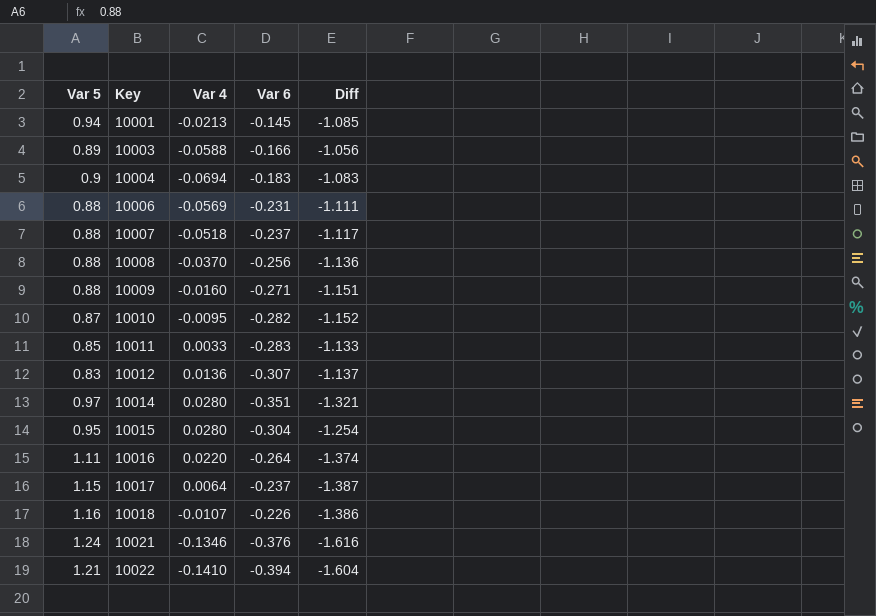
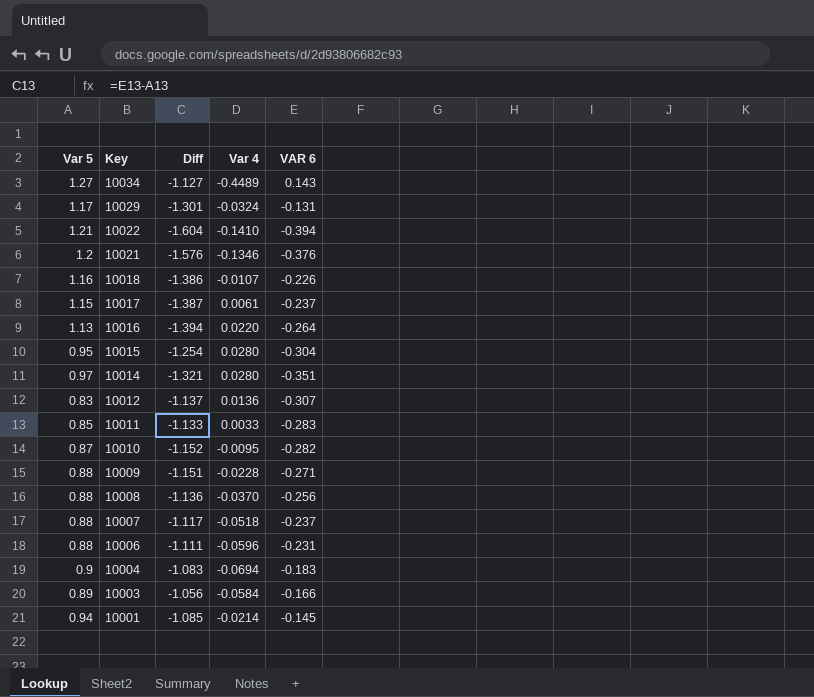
row order: Key ascending -> Key descending
column Diff | position: 5 -> 3
column name: Var 6 -> VAR 6
row 10034: none -> 1.27 | -1.127 | -0.4489 | 0.143
row 10029: none -> 1.17 | -1.301 | -0.0324 | -0.131
10021 | Var 5: 1.24 -> 1.2
10021 | Diff: -1.616 -> -1.576
10017 | Var 4: 0.0064 -> 0.0061
10016 | Var 5: 1.11 -> 1.13
10016 | Diff: -1.374 -> -1.394
10009 | Var 4: -0.0160 -> -0.0228
10006 | Var 4: -0.0569 -> -0.0596
10003 | Var 4: -0.0588 -> -0.0584
10001 | Var 4: -0.0213 -> -0.0214

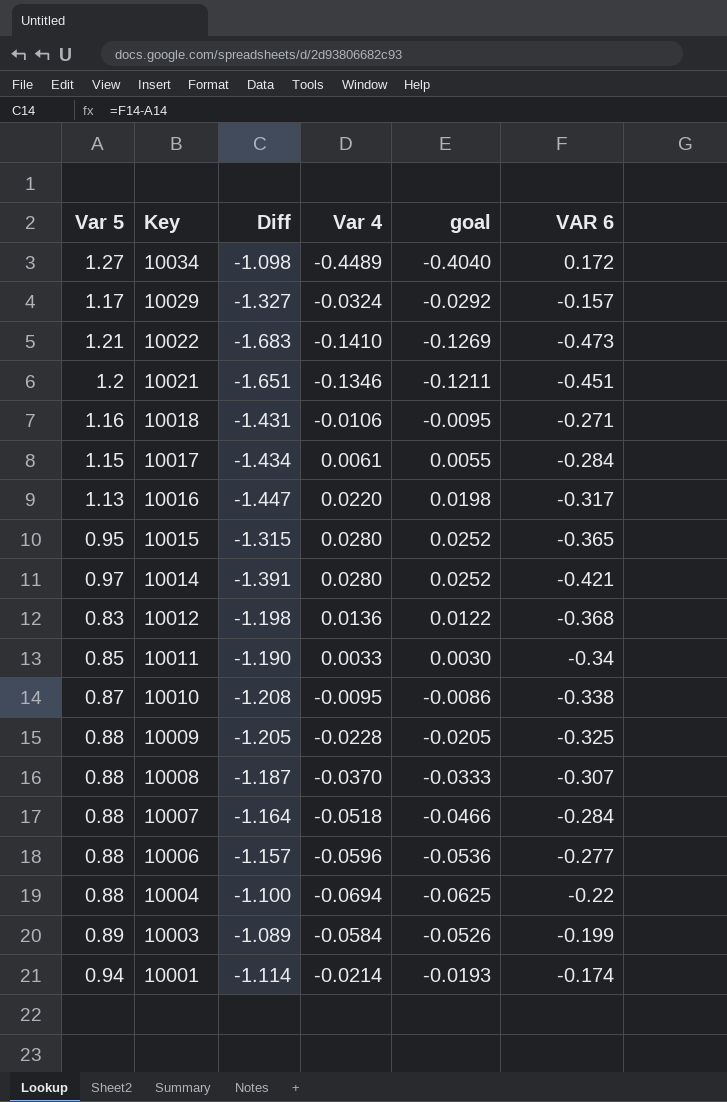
column goal | formula: none -> [Var 4] * 0.9
10034 | Diff: -1.127 -> -1.098
10034 | VAR 6: 0.143 -> 0.172
10029 | Diff: -1.301 -> -1.327
10029 | VAR 6: -0.131 -> -0.157
10022 | Diff: -1.604 -> -1.683
10022 | VAR 6: -0.394 -> -0.473
10021 | Diff: -1.576 -> -1.651
10021 | VAR 6: -0.376 -> -0.451
10018 | Diff: -1.386 -> -1.431
10018 | Var 4: -0.0107 -> -0.0106
10018 | VAR 6: -0.226 -> -0.271
10017 | Diff: -1.387 -> -1.434
10017 | VAR 6: -0.237 -> -0.284
10016 | Diff: -1.394 -> -1.447
10016 | VAR 6: -0.264 -> -0.317
10015 | Diff: -1.254 -> -1.315
10015 | VAR 6: -0.304 -> -0.365
10014 | Diff: -1.321 -> -1.391
10014 | VAR 6: -0.351 -> -0.421
10012 | Diff: -1.137 -> -1.198
10012 | VAR 6: -0.307 -> -0.368
10011 | Diff: -1.133 -> -1.190
10011 | VAR 6: -0.283 -> -0.34
10010 | Diff: -1.152 -> -1.208
10010 | VAR 6: -0.282 -> -0.338
10009 | Diff: -1.151 -> -1.205
10009 | VAR 6: -0.271 -> -0.325
10008 | Diff: -1.136 -> -1.187
10008 | VAR 6: -0.256 -> -0.307
10007 | Diff: -1.117 -> -1.164
10007 | VAR 6: -0.237 -> -0.284
10006 | Diff: -1.111 -> -1.157
10006 | VAR 6: -0.231 -> -0.277
10004 | Var 5: 0.9 -> 0.88
10004 | Diff: -1.083 -> -1.100
10004 | VAR 6: -0.183 -> -0.22
10003 | Diff: -1.056 -> -1.089
10003 | VAR 6: -0.166 -> -0.199
10001 | Diff: -1.085 -> -1.114
10001 | VAR 6: -0.145 -> -0.174

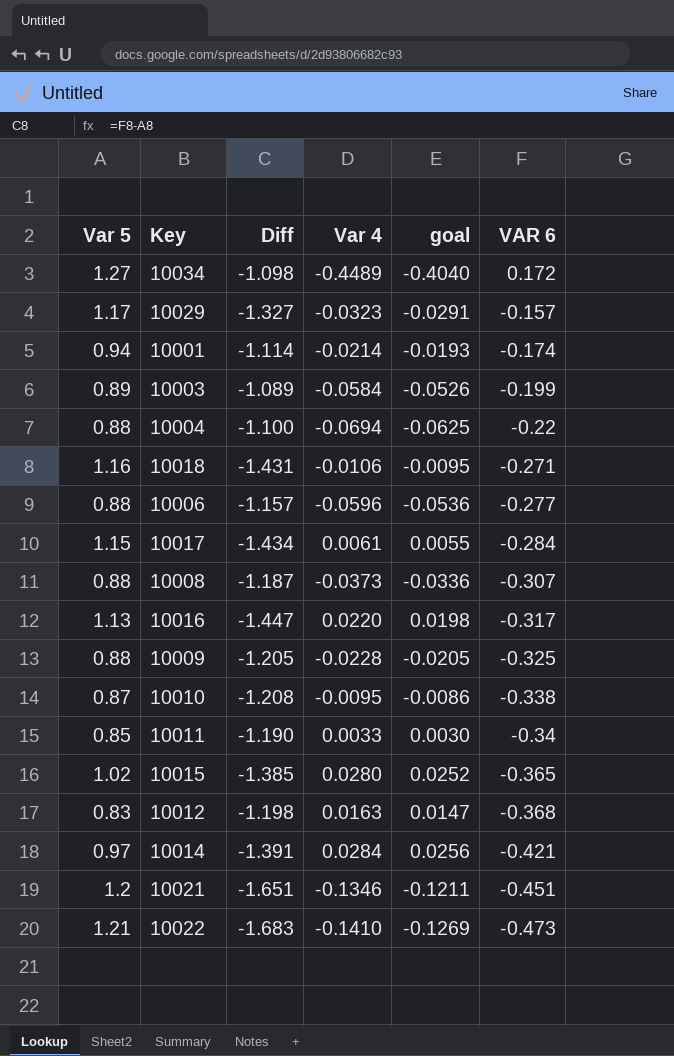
row order: Key descending -> VAR 6 descending
row 10007: 0.88 | -1.164 | -0.0518 | -0.0466 | -0.284 -> none
10029 | Var 4: -0.0324 -> -0.0323
10029 | goal: -0.0292 -> -0.0291
10008 | Var 4: -0.0370 -> -0.0373
10008 | goal: -0.0333 -> -0.0336
10015 | Var 5: 0.95 -> 1.02
10015 | Diff: -1.315 -> -1.385
10012 | Var 4: 0.0136 -> 0.0163
10012 | goal: 0.0122 -> 0.0147
10014 | Var 4: 0.0280 -> 0.0284
10014 | goal: 0.0252 -> 0.0256

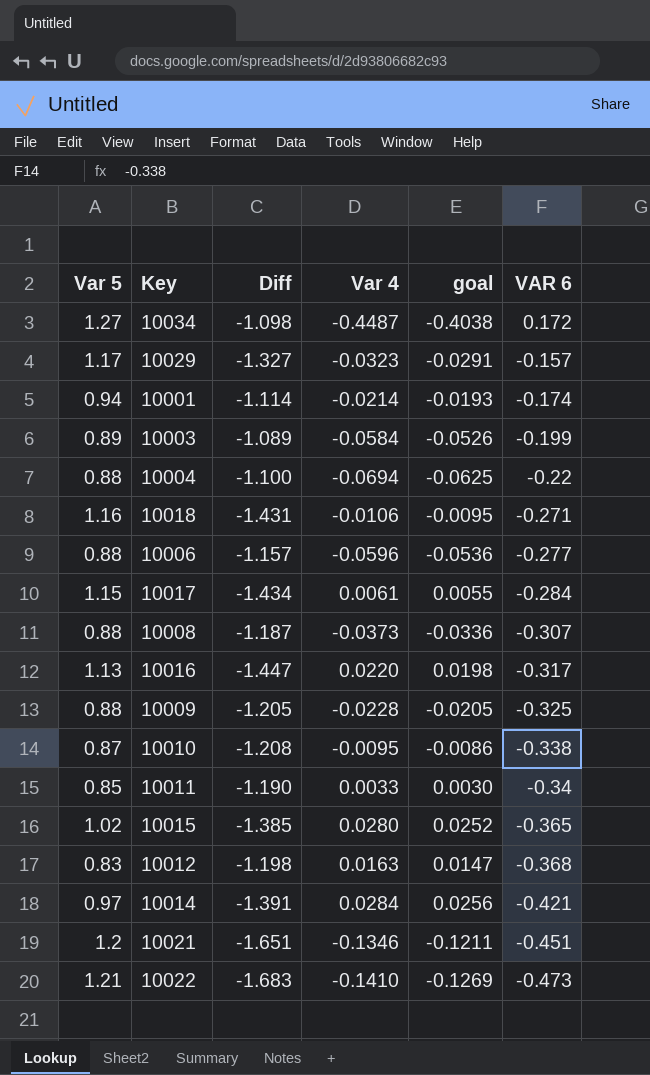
10034 | Var 4: -0.4489 -> -0.4487
10034 | goal: -0.4040 -> -0.4038

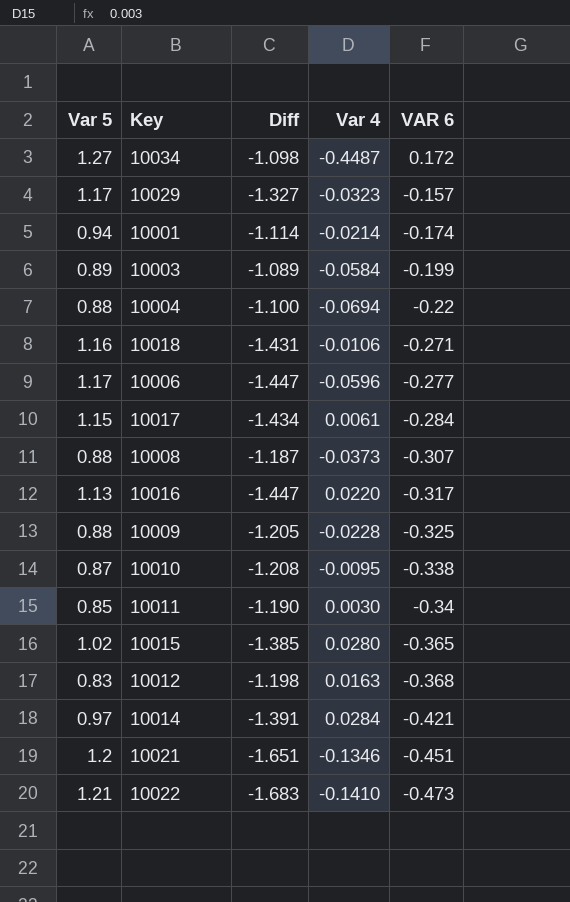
column goal | formula: [Var 4] * 0.9 -> none
10006 | Var 5: 0.88 -> 1.17
10006 | Diff: -1.157 -> -1.447
10011 | Var 4: 0.0033 -> 0.0030

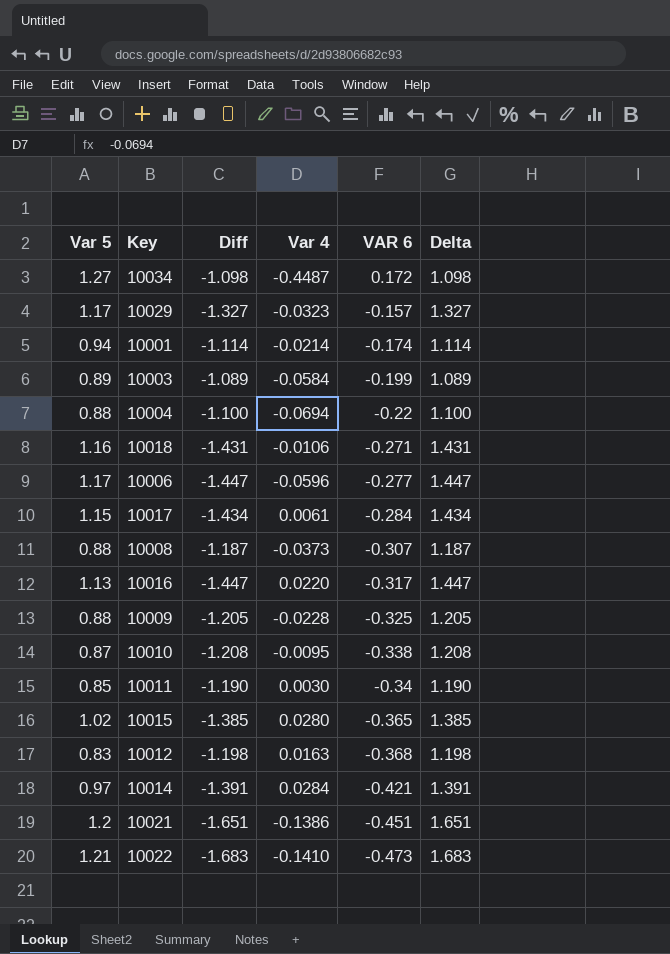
column Delta | formula: none -> [Var 5] - [VAR 6]
10021 | Var 4: -0.1346 -> -0.1386

